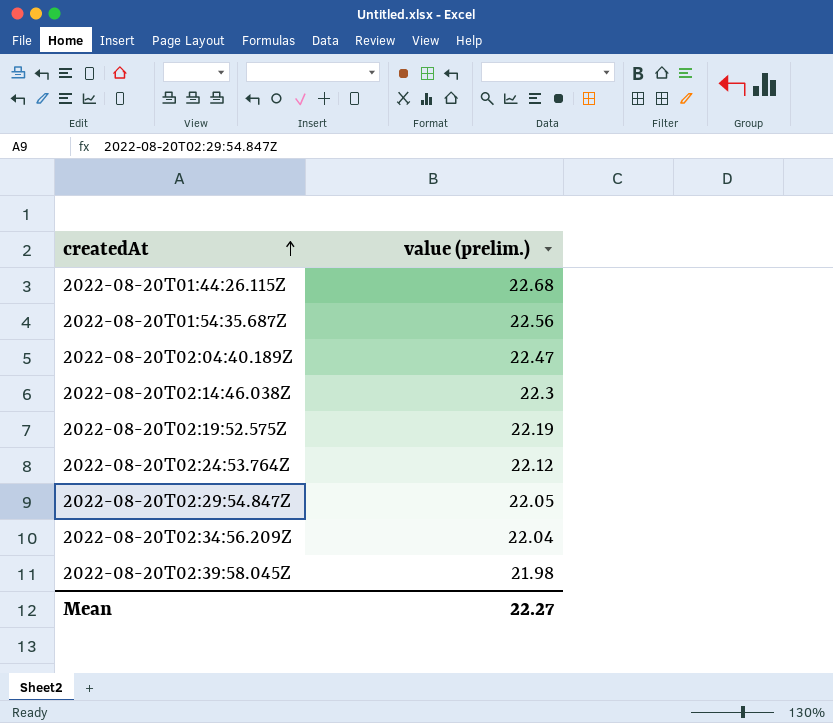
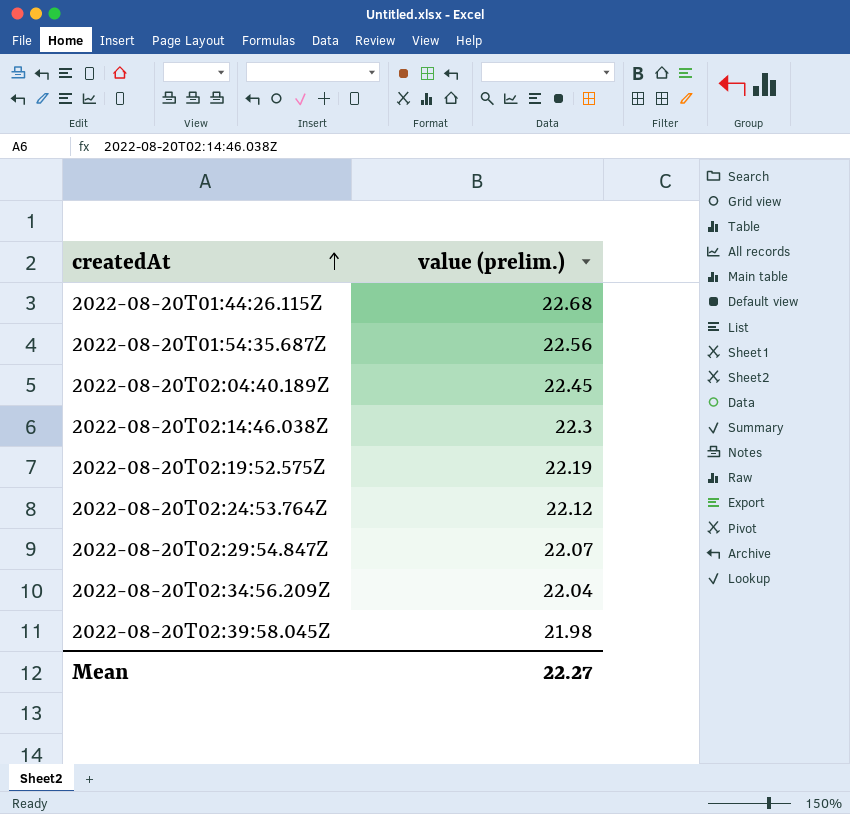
2022-08-20T02:04:40.189Z | value (prelim.): 22.47 -> 22.45
2022-08-20T02:29:54.847Z | value (prelim.): 22.05 -> 22.07

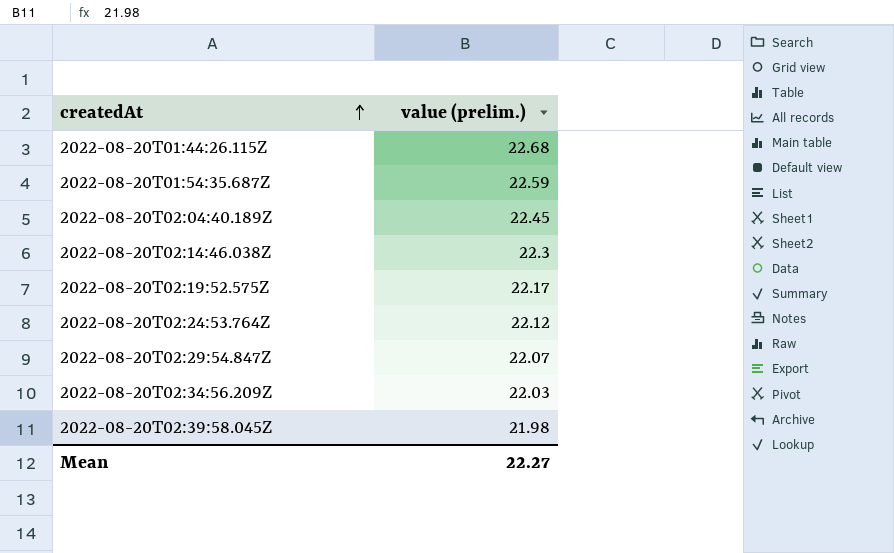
2022-08-20T01:54:35.687Z | value (prelim.): 22.56 -> 22.59
2022-08-20T02:19:52.575Z | value (prelim.): 22.19 -> 22.17
2022-08-20T02:34:56.209Z | value (prelim.): 22.04 -> 22.03

